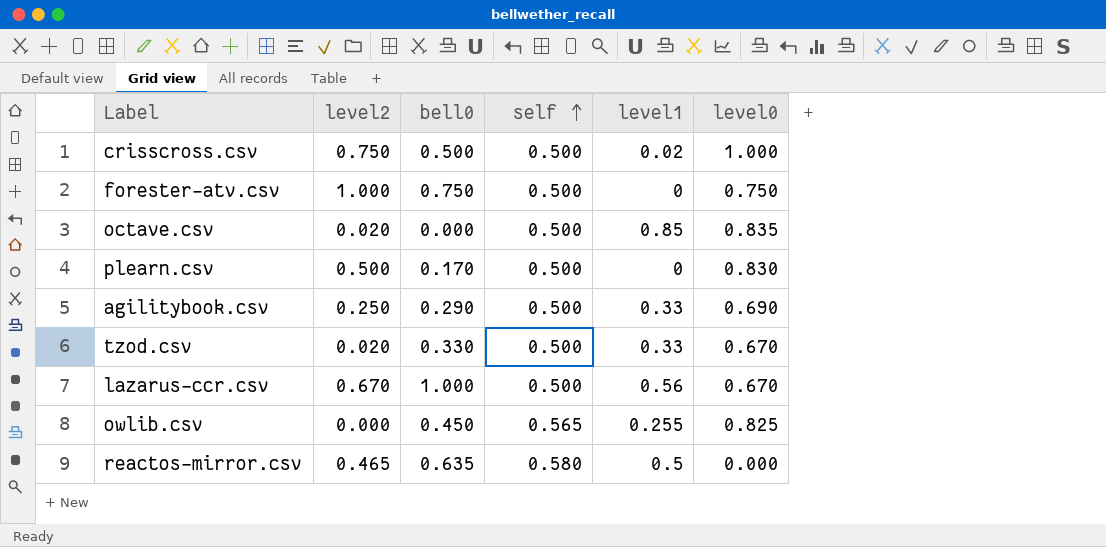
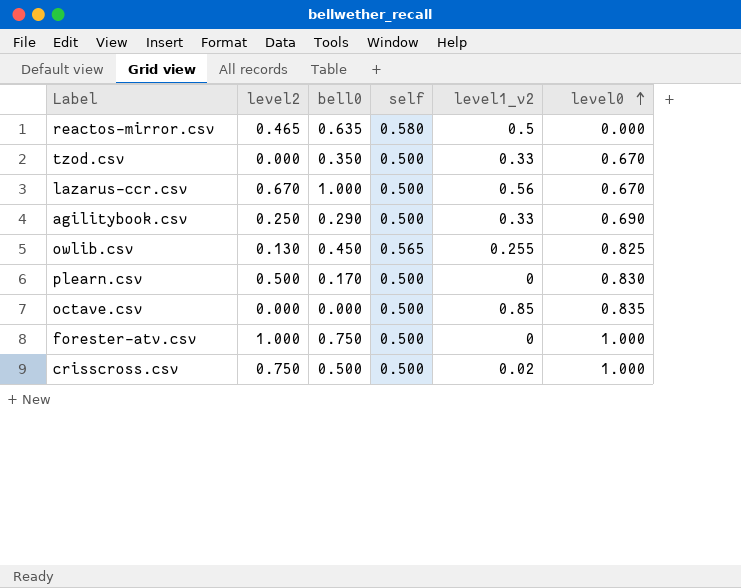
row order: self ascending -> level0 ascending
column name: level1 -> level1_v2
tzod.csv | level2: 0.020 -> 0.000
tzod.csv | bell0: 0.330 -> 0.350
owlib.csv | level2: 0.000 -> 0.130
octave.csv | level2: 0.020 -> 0.000
forester-atv.csv | level0: 0.750 -> 1.000

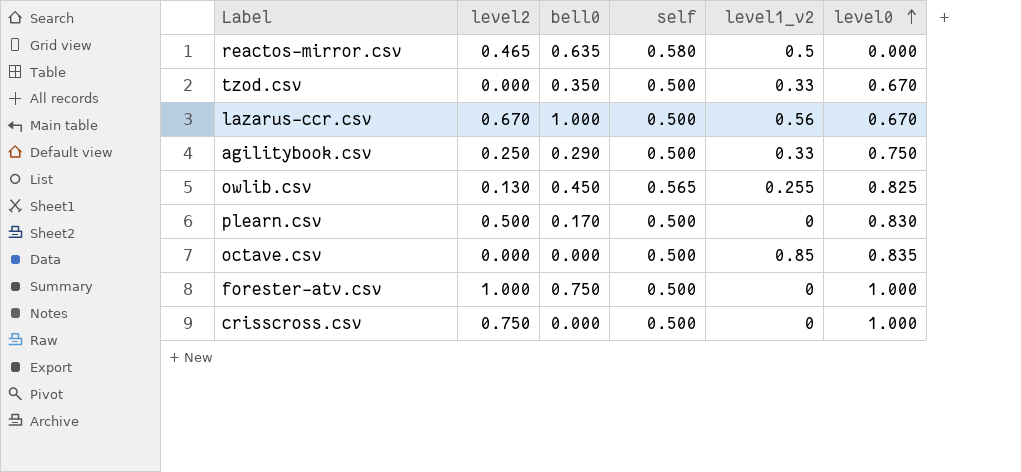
agilitybook.csv | level0: 0.690 -> 0.750
crisscross.csv | bell0: 0.500 -> 0.000
crisscross.csv | level1_v2: 0.02 -> 0

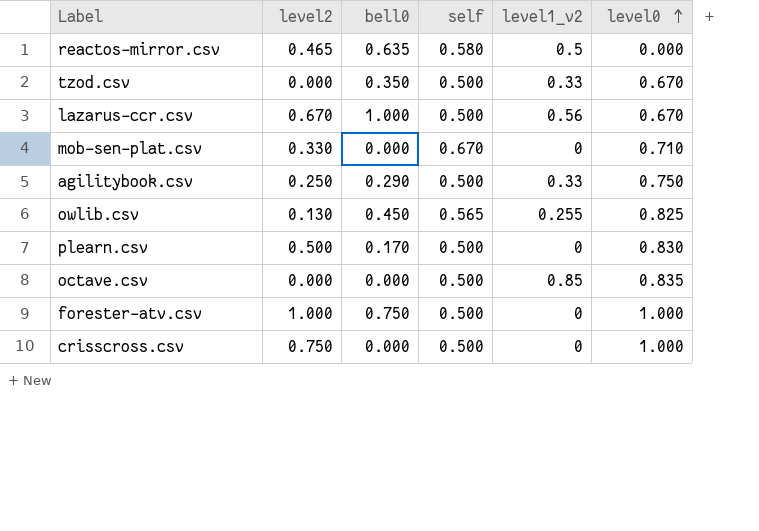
row mob-sen-plat.csv: none -> 0.330 | 0.000 | 0.670 | 0 | 0.710

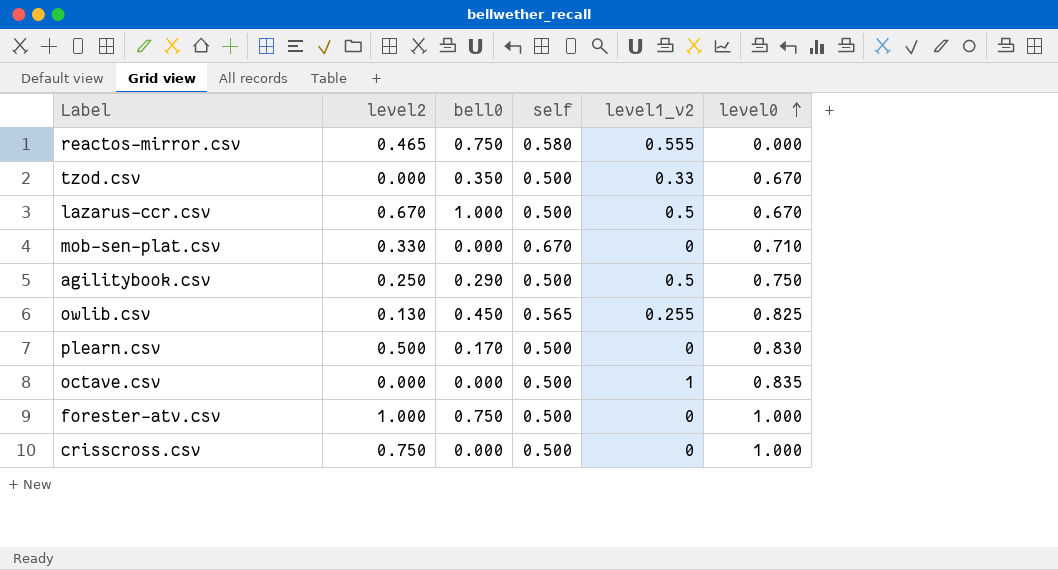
reactos-mirror.csv | bell0: 0.635 -> 0.750
reactos-mirror.csv | level1_v2: 0.5 -> 0.555
lazarus-ccr.csv | level1_v2: 0.56 -> 0.5
agilitybook.csv | level1_v2: 0.33 -> 0.5
octave.csv | level1_v2: 0.85 -> 1

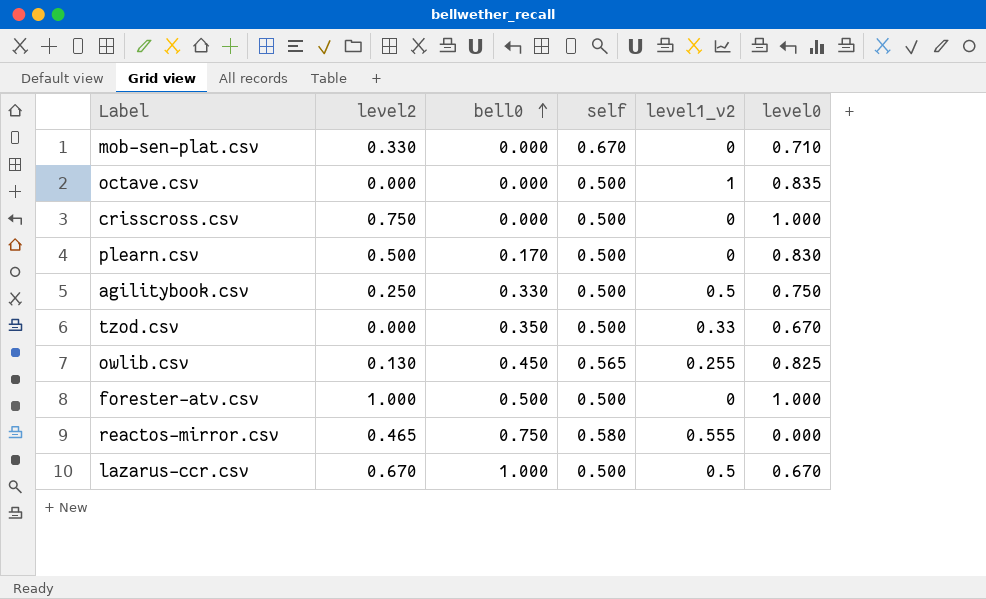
row order: level0 ascending -> bell0 ascending
agilitybook.csv | bell0: 0.290 -> 0.330
forester-atv.csv | bell0: 0.750 -> 0.500

